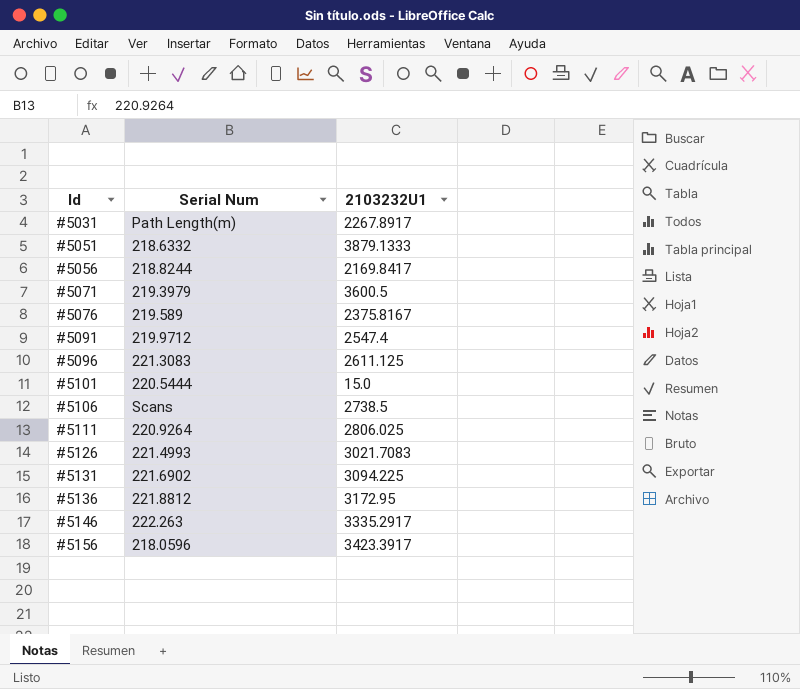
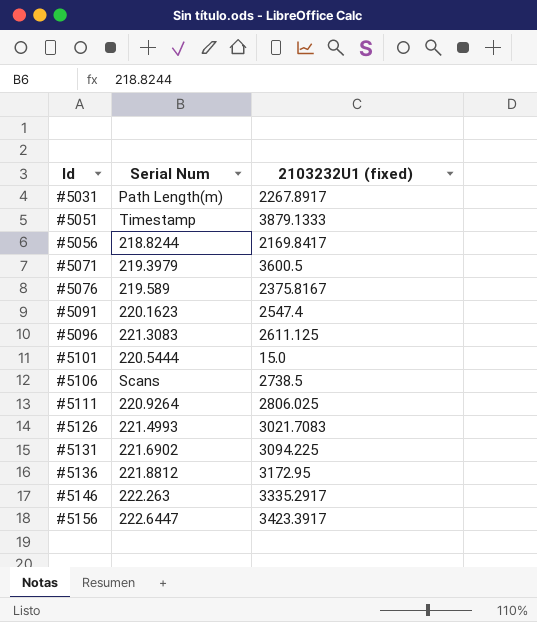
column name: 2103232U1 -> 2103232U1 (fixed)
#5051 | Serial Num: 218.6332 -> Timestamp
#5091 | Serial Num: 219.9712 -> 220.1623
#5156 | Serial Num: 218.0596 -> 222.6447

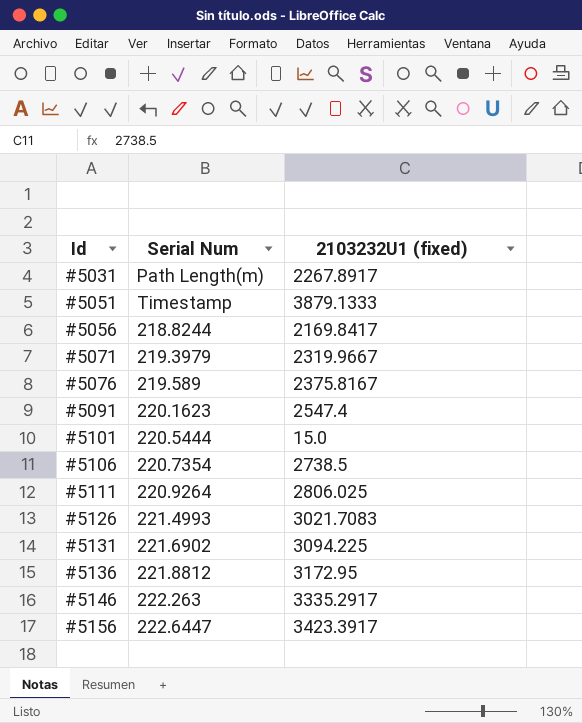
row #5096: 221.3083 | 2611.125 -> none
#5071 | 2103232U1 (fixed): 3600.5 -> 2319.9667
#5106 | Serial Num: Scans -> 220.7354

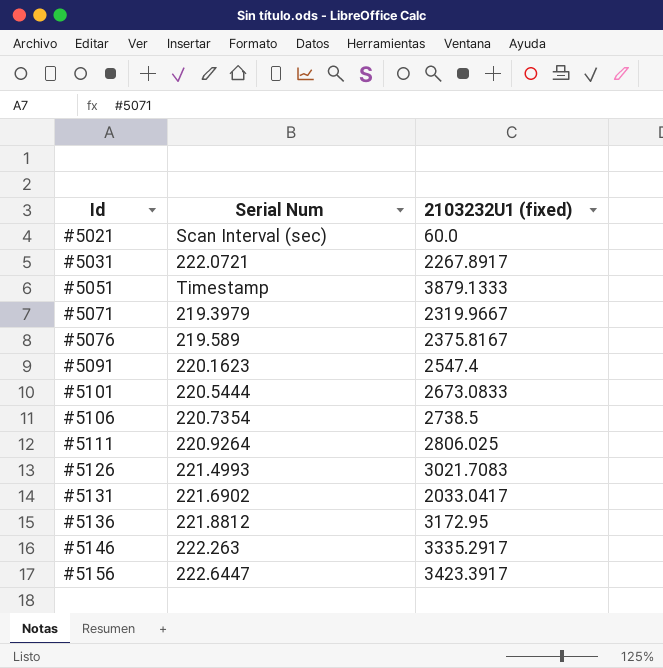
row #5056: 218.8244 | 2169.8417 -> none
row #5021: none -> Scan Interval (sec) | 60.0
#5031 | Serial Num: Path Length(m) -> 222.0721
#5101 | 2103232U1 (fixed): 15.0 -> 2673.0833
#5131 | 2103232U1 (fixed): 3094.225 -> 2033.0417

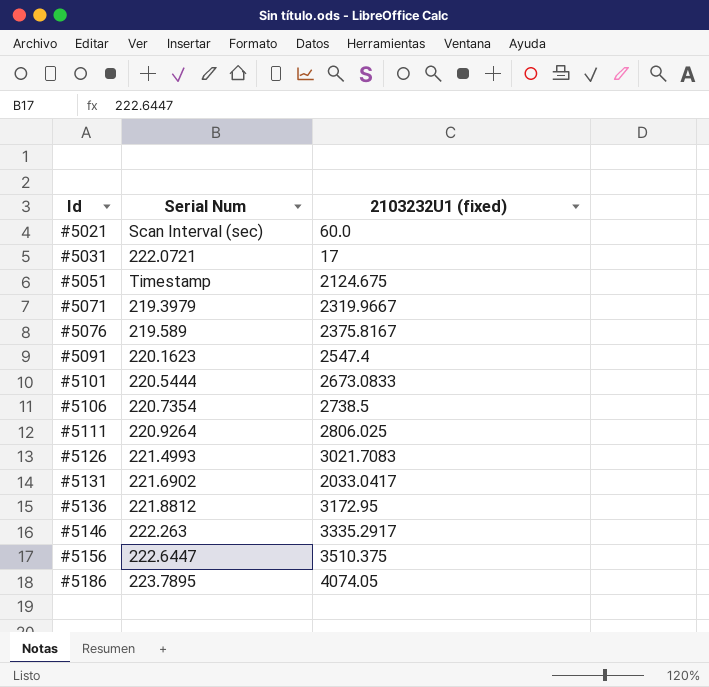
#5031 | 2103232U1 (fixed): 2267.8917 -> 17
#5051 | 2103232U1 (fixed): 3879.1333 -> 2124.675
#5156 | 2103232U1 (fixed): 3423.3917 -> 3510.375
row #5186: none -> 223.7895 | 4074.05

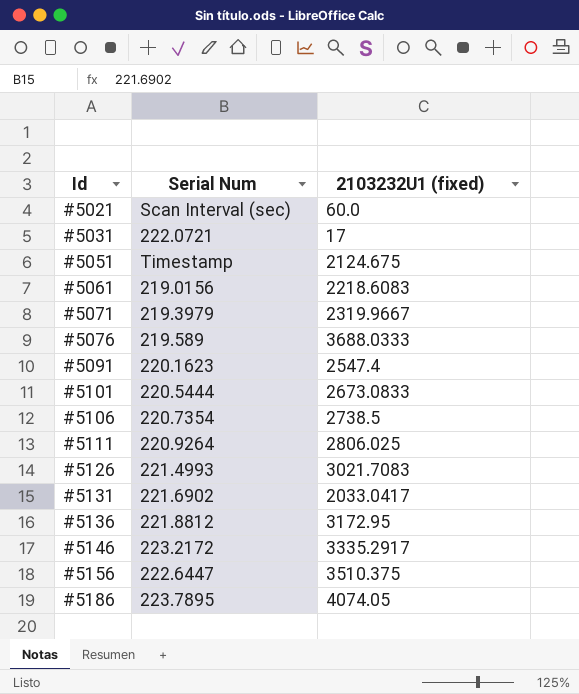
row #5061: none -> 219.0156 | 2218.6083
#5076 | 2103232U1 (fixed): 2375.8167 -> 3688.0333
#5146 | Serial Num: 222.263 -> 223.2172

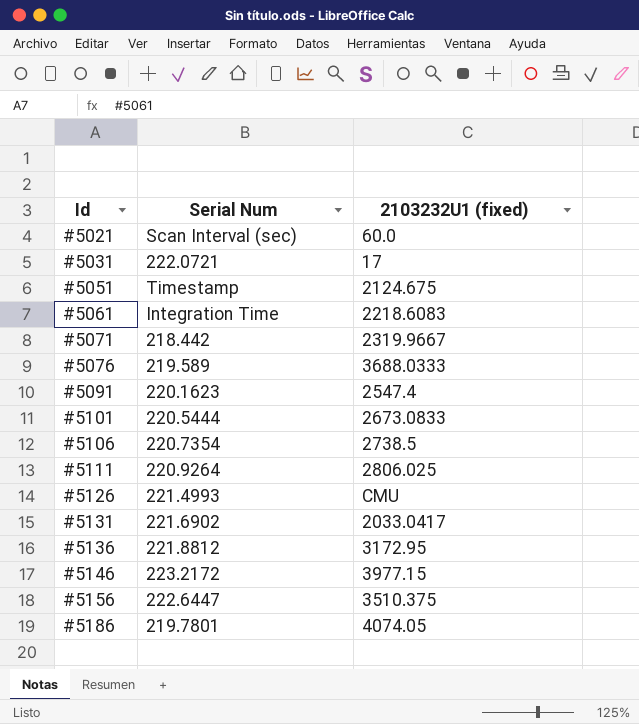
#5061 | Serial Num: 219.0156 -> Integration Time
#5071 | Serial Num: 219.3979 -> 218.442
#5126 | 2103232U1 (fixed): 3021.7083 -> CMU
#5146 | 2103232U1 (fixed): 3335.2917 -> 3977.15
#5186 | Serial Num: 223.7895 -> 219.7801

